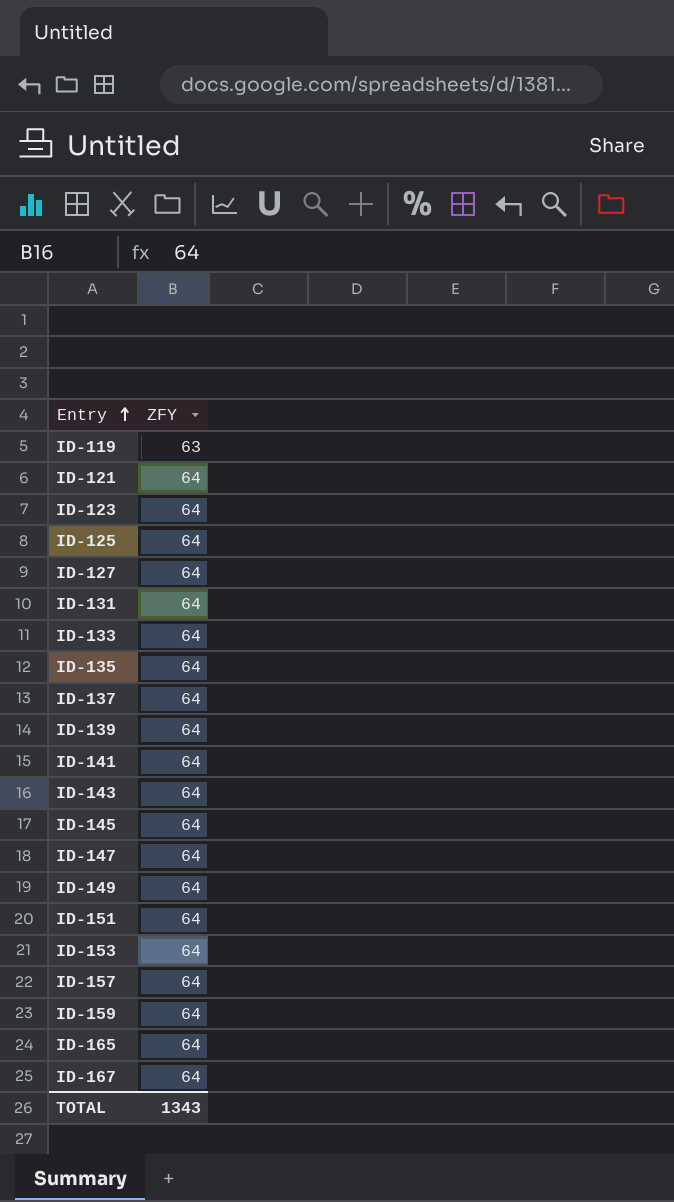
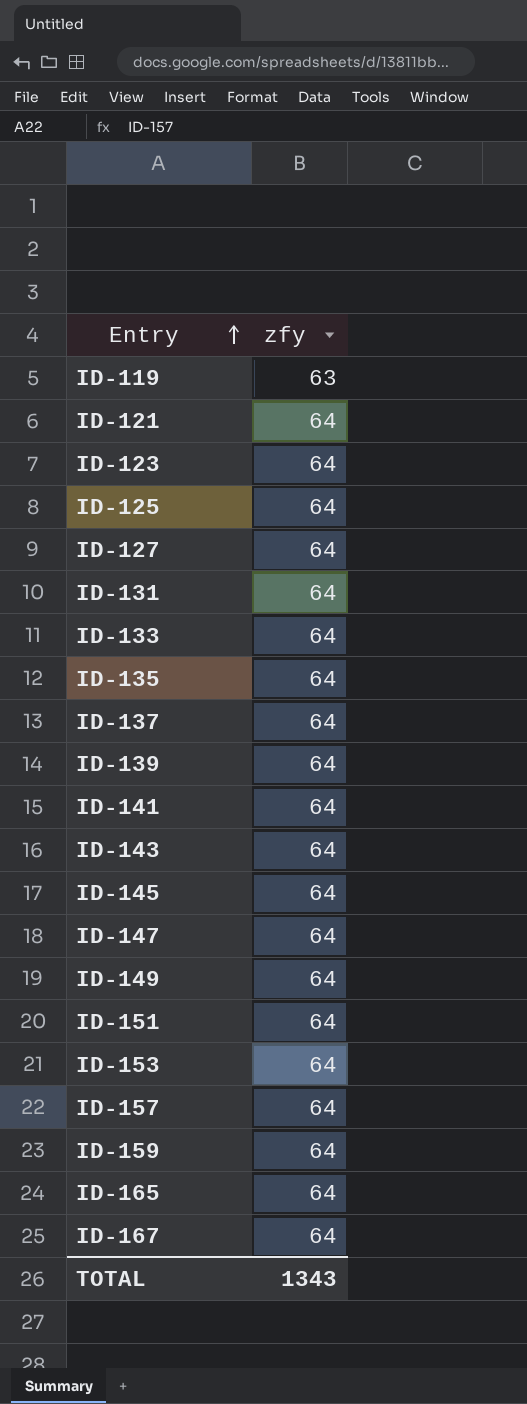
column name: ZFY -> zfy

